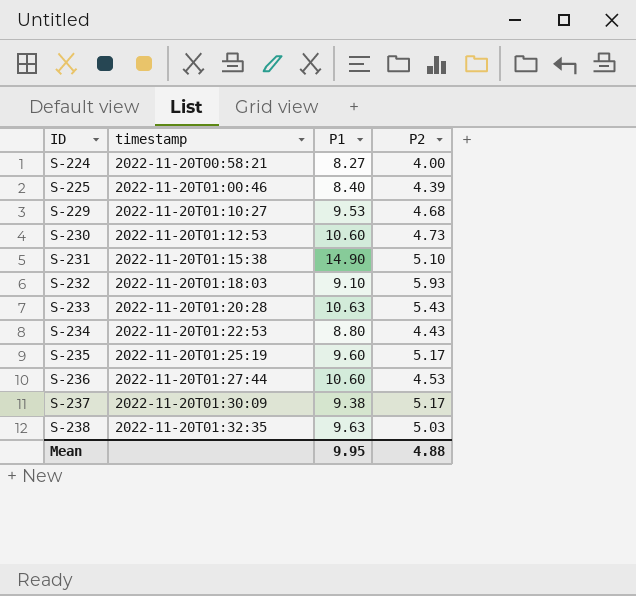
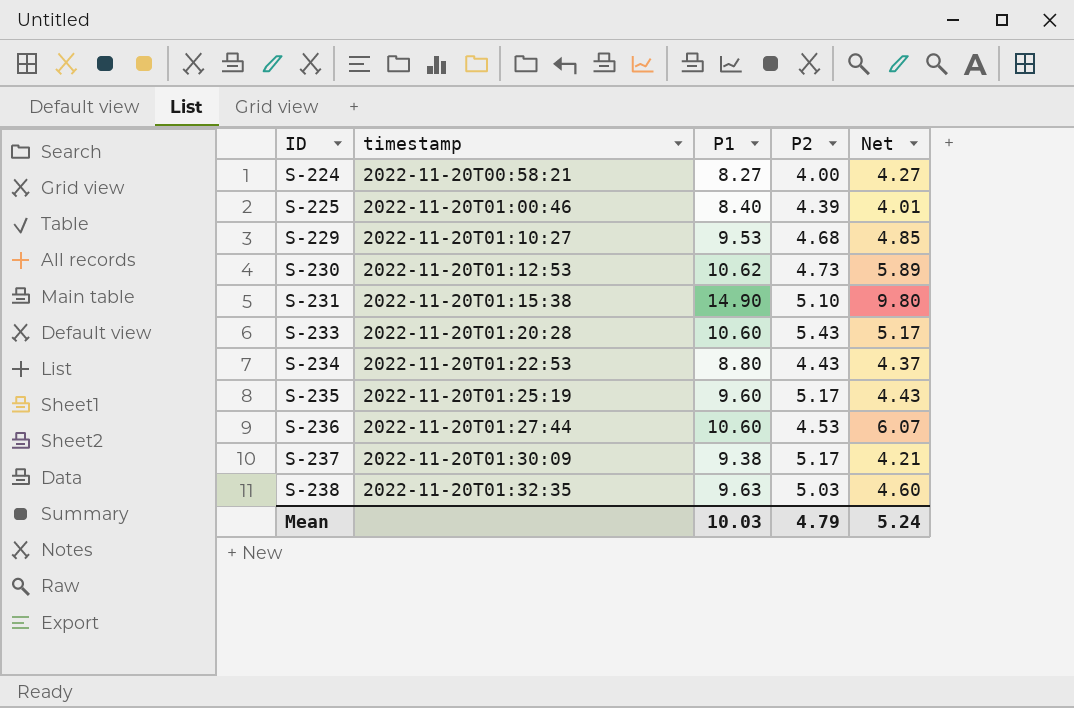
column Net | formula: none -> [P1] - [P2]
row S-232: 2022-11-20T01:18:03 | 9.10 | 5.93 -> none
S-230 | P1: 10.60 -> 10.62
S-233 | P1: 10.63 -> 10.60
Mean | P1: 9.95 -> 10.03
Mean | P2: 4.88 -> 4.79

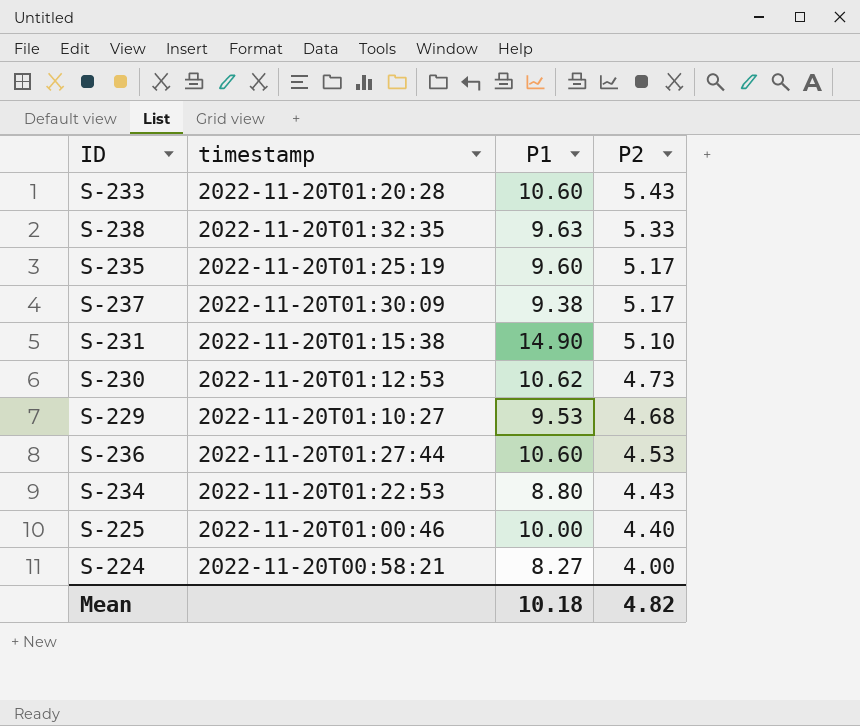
row order: ID ascending -> P2 descending
column Net | formula: [P1] - [P2] -> none
S-238 | P2: 5.03 -> 5.33
S-225 | P1: 8.40 -> 10.00
S-225 | P2: 4.39 -> 4.40
Mean | P1: 10.03 -> 10.18
Mean | P2: 4.79 -> 4.82

